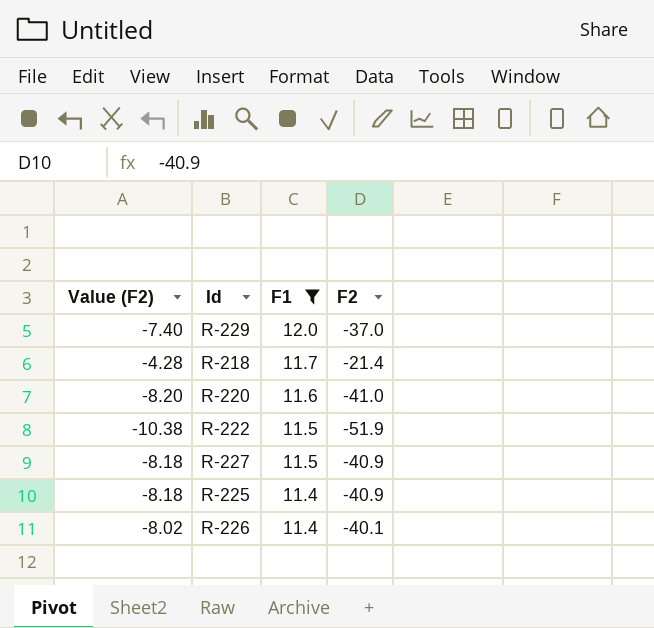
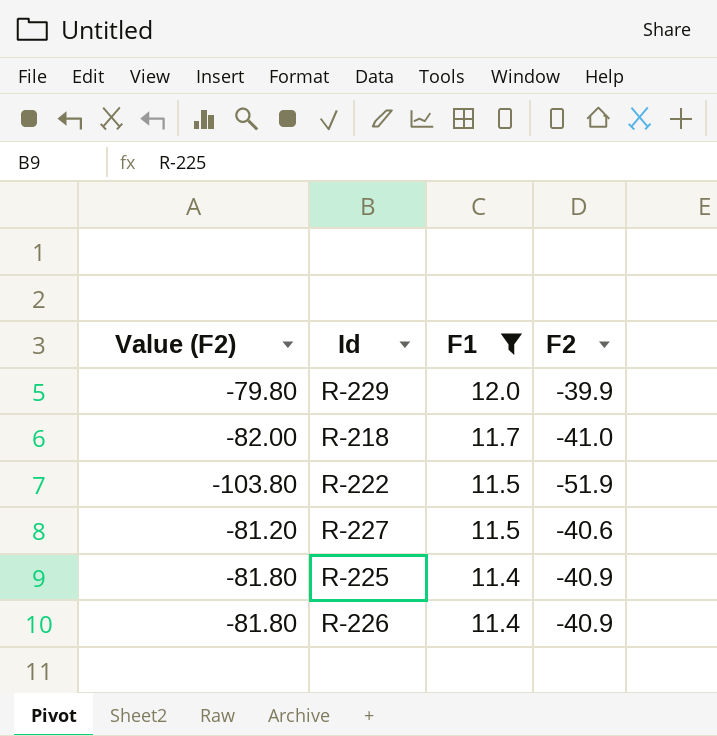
column Value (F2) | formula: [F2] * 0.2 -> [F2] * 2
row R-220: -8.20 | 11.6 | -41.0 -> none
R-229 | F2: -37.0 -> -39.9
R-218 | F2: -21.4 -> -41.0
R-227 | F2: -40.9 -> -40.6
R-226 | F2: -40.1 -> -40.9

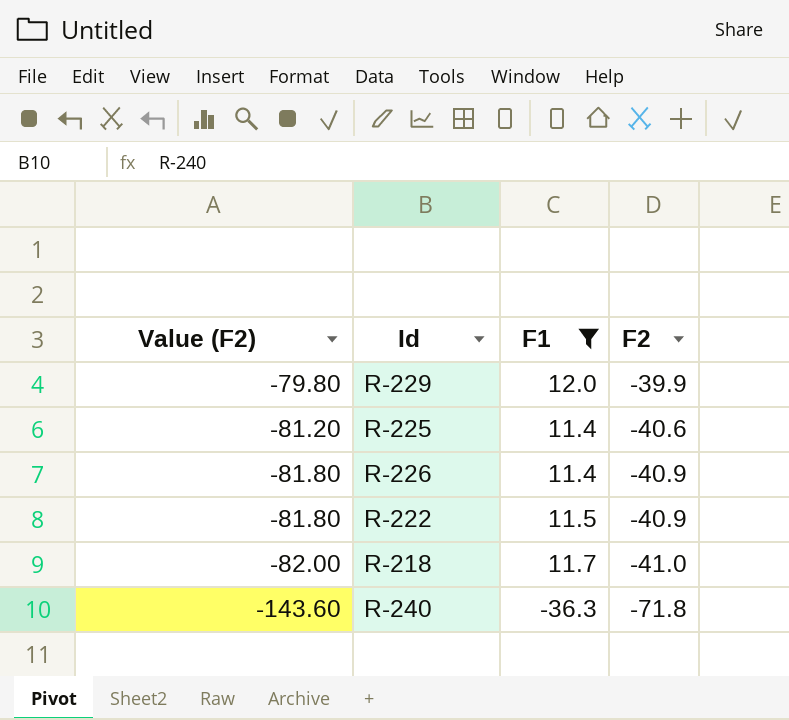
row order: F1 descending -> Value (F2) descending
row R-227: -81.20 | 11.5 | -40.6 -> none
R-225 | Value (F2): -81.80 -> -81.20
R-225 | F2: -40.9 -> -40.6
R-222 | Value (F2): -103.80 -> -81.80
R-222 | F2: -51.9 -> -40.9
row R-240: none -> -143.60 | -36.3 | -71.8

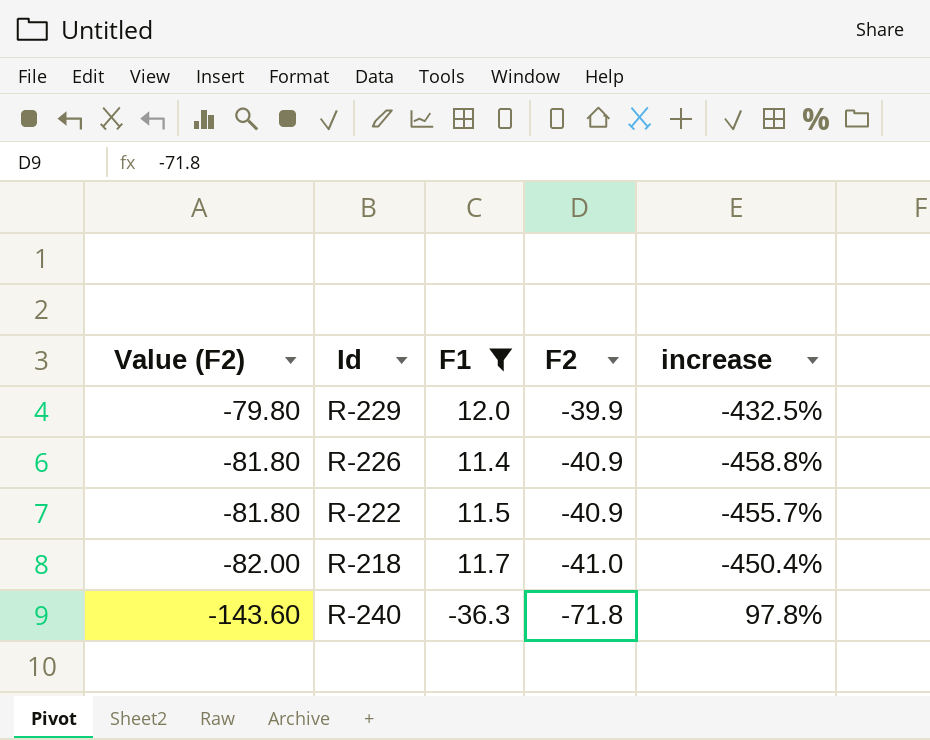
column increase | formula: none -> ([F2] - [F1]) / [F1]
row R-225: -81.20 | 11.4 | -40.6 -> none

